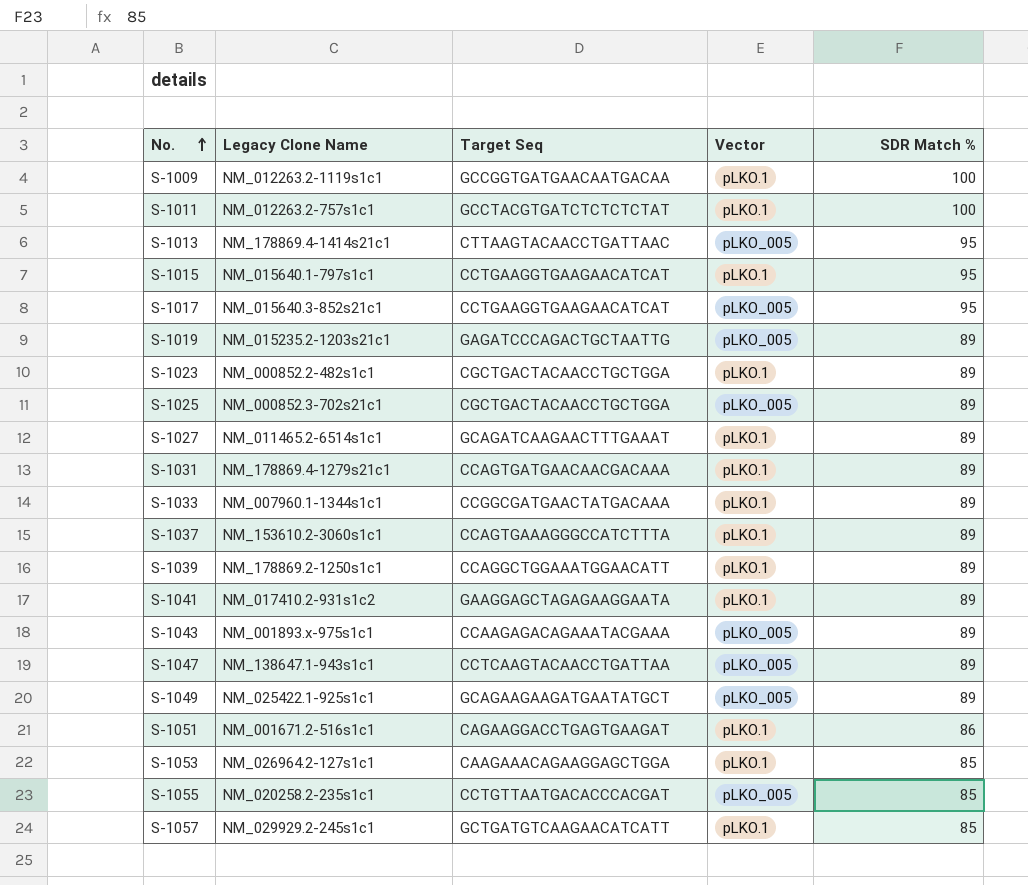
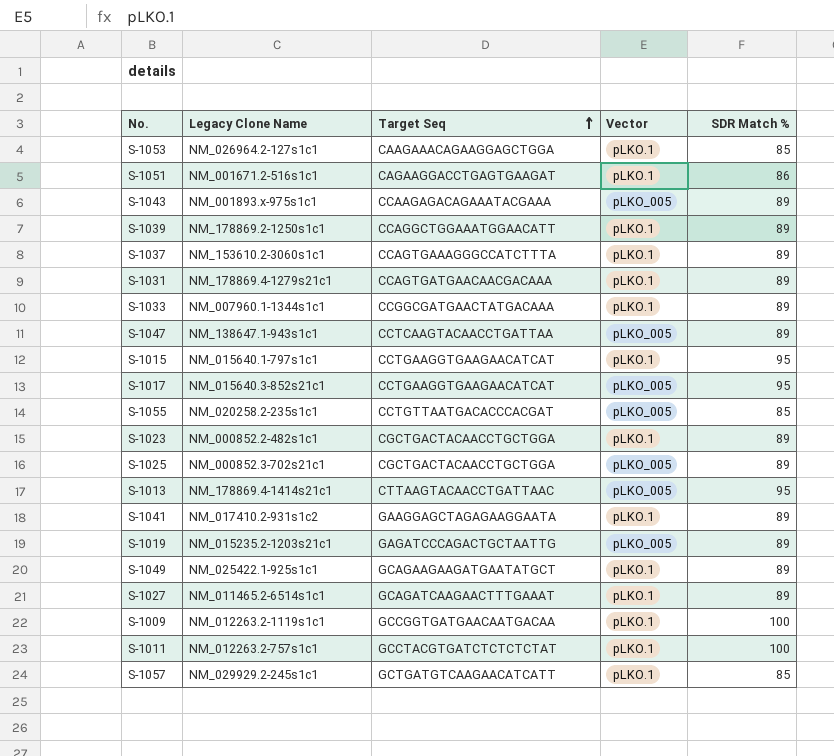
row order: No. ascending -> Target Seq ascending
S-1049 | Vector: pLKO_005 -> pLKO.1

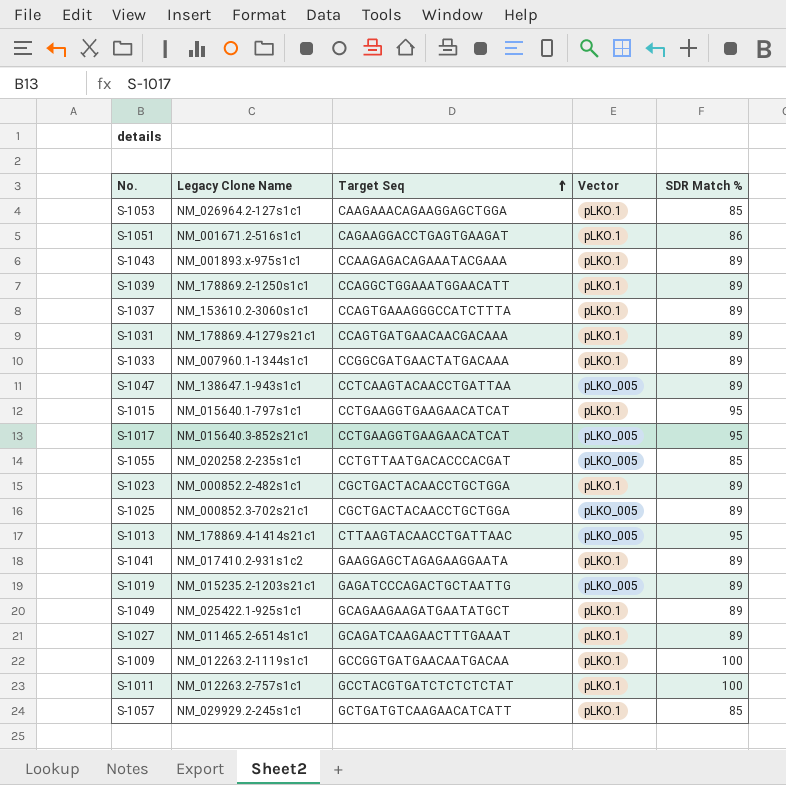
S-1043 | Vector: pLKO_005 -> pLKO.1

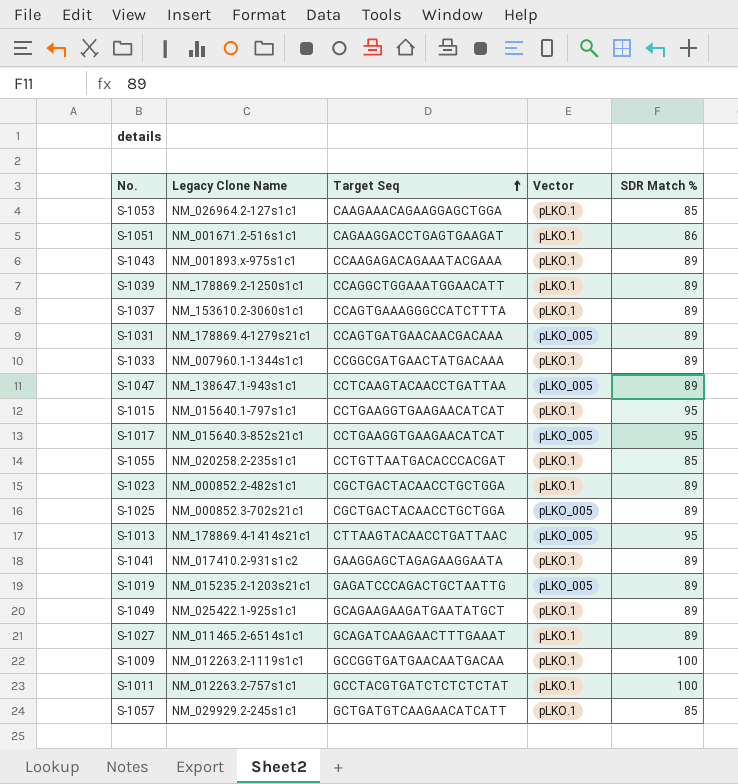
S-1031 | Vector: pLKO.1 -> pLKO_005
S-1055 | Vector: pLKO_005 -> pLKO.1

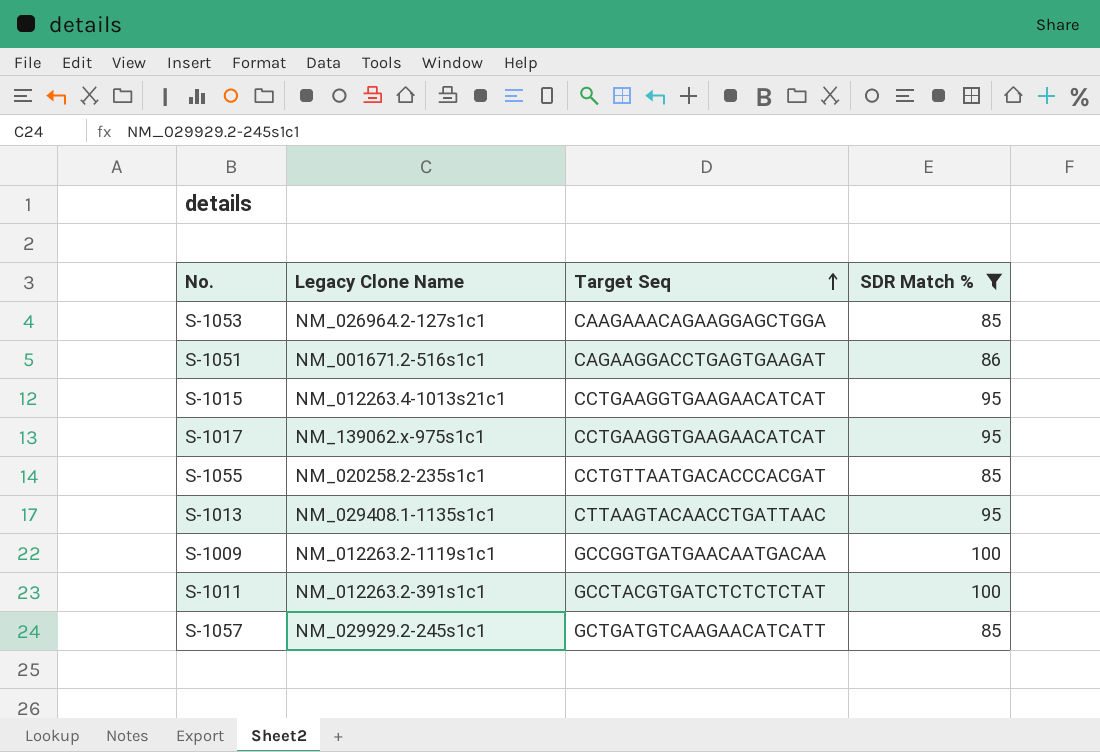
filter: none -> SDR Match % != 89
column Vector | position: 4 -> none
S-1015 | Legacy Clone Name: NM_015640.1-797s1c1 -> NM_012263.4-1013s21c1
S-1017 | Legacy Clone Name: NM_015640.3-852s21c1 -> NM_139062.x-975s1c1
S-1013 | Legacy Clone Name: NM_178869.4-1414s21c1 -> NM_029408.1-1135s1c1
S-1011 | Legacy Clone Name: NM_012263.2-757s1c1 -> NM_012263.2-391s1c1

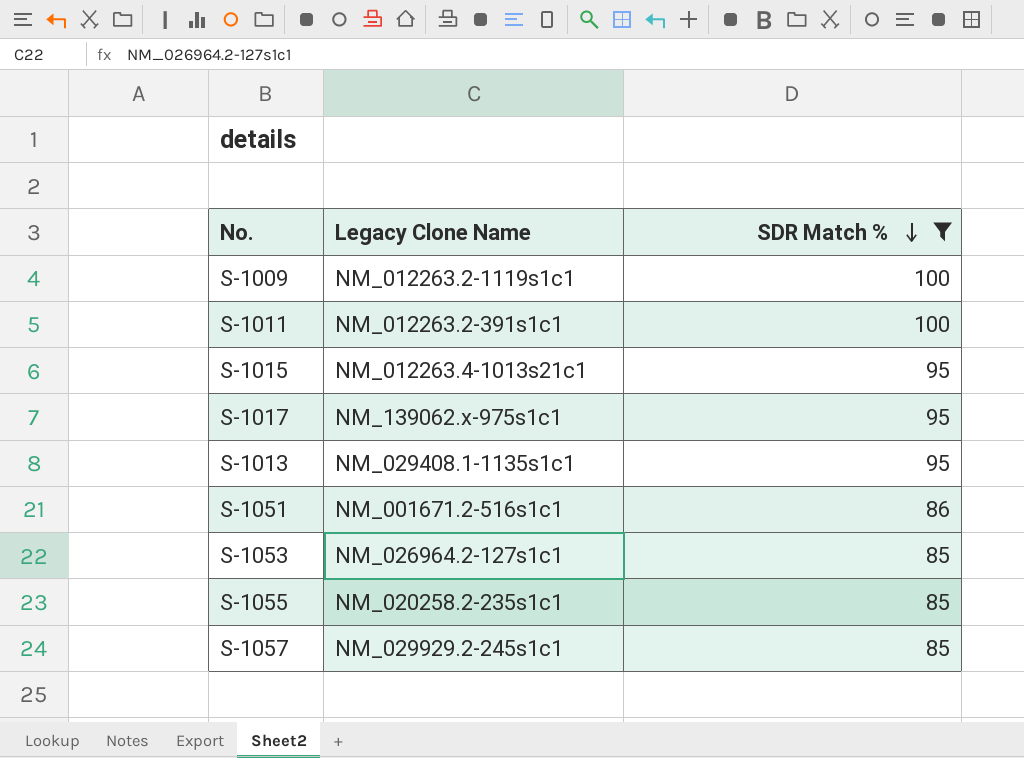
row order: Target Seq ascending -> SDR Match % descending
column Target Seq | position: 3 -> none

